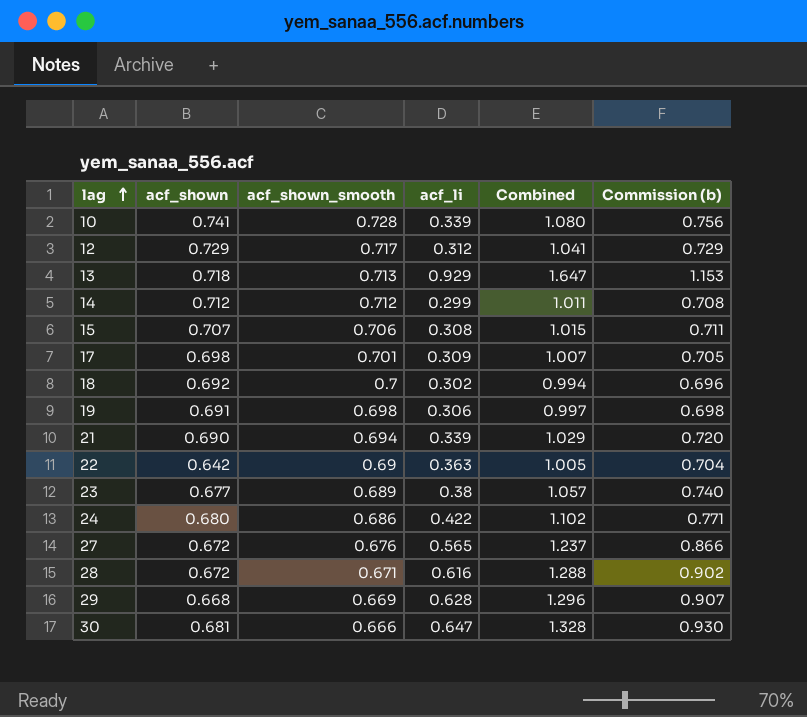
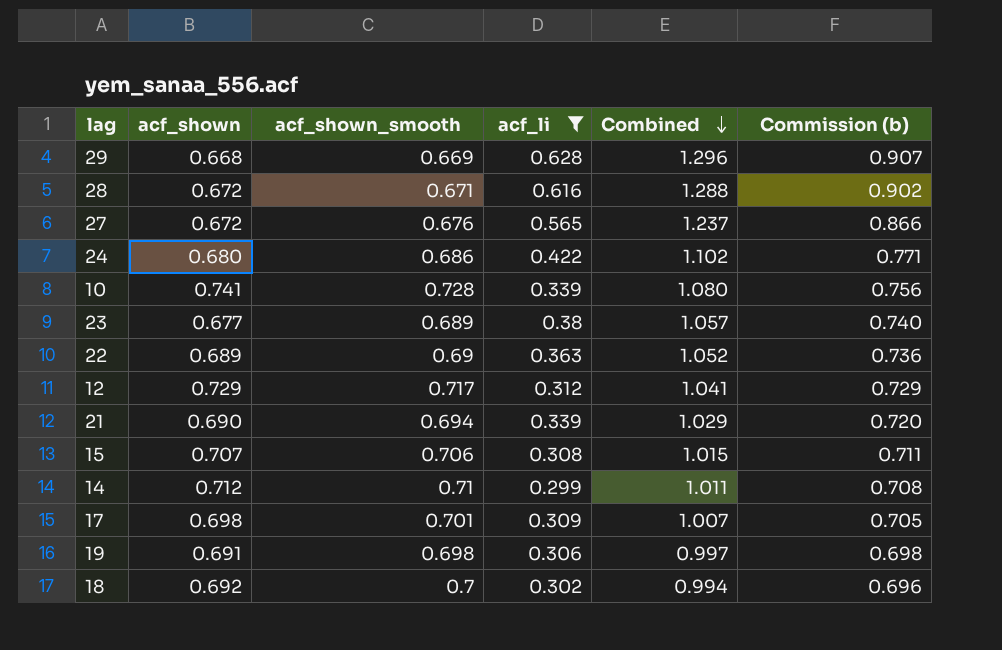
filter: none -> acf_li <= 0.628
row order: lag ascending -> Combined descending
22 | acf_shown: 0.642 -> 0.689
22 | Combined: 1.005 -> 1.052
22 | Commission (b): 0.704 -> 0.736
14 | acf_shown_smooth: 0.712 -> 0.71

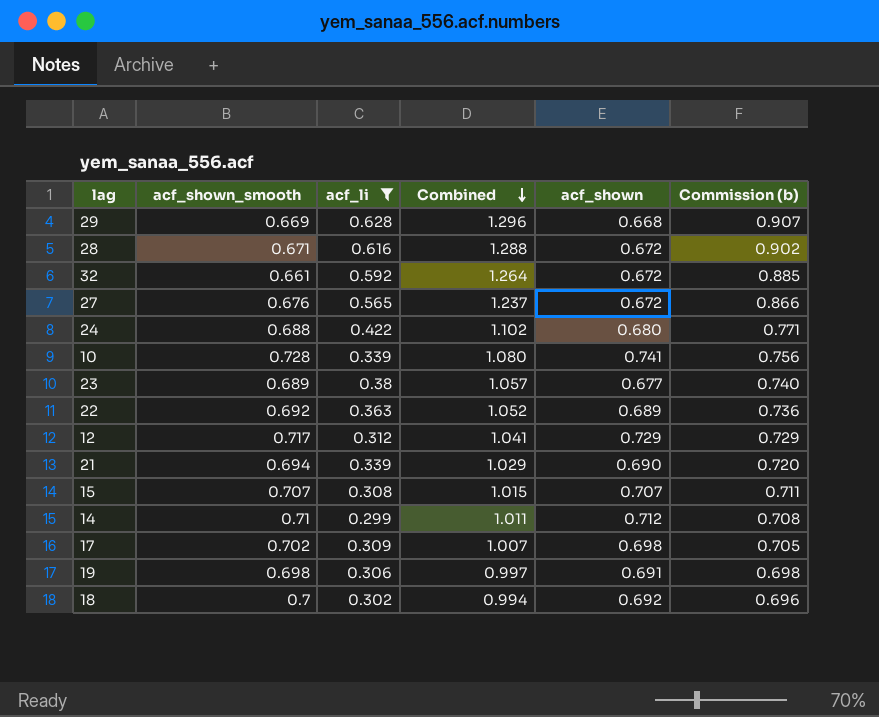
column acf_shown | position: 2 -> 5
row 32: none -> 0.661 | 0.592 | 1.264 | 0.672 | 0.885
24 | acf_shown_smooth: 0.686 -> 0.688
22 | acf_shown_smooth: 0.69 -> 0.692
15 | acf_shown_smooth: 0.706 -> 0.707
17 | acf_shown_smooth: 0.701 -> 0.702

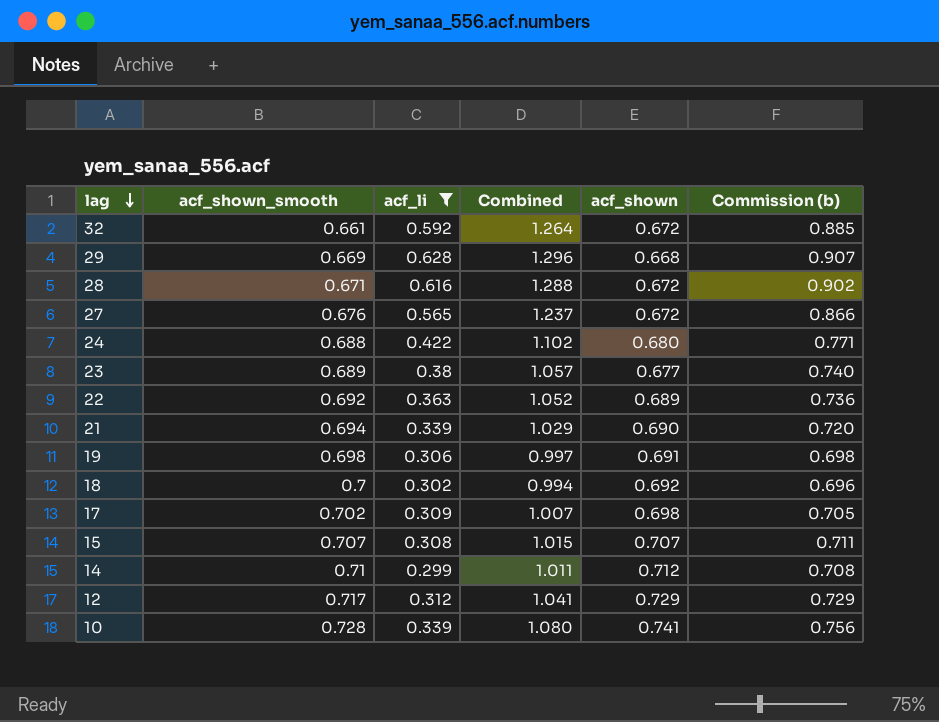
row order: Combined descending -> lag descending

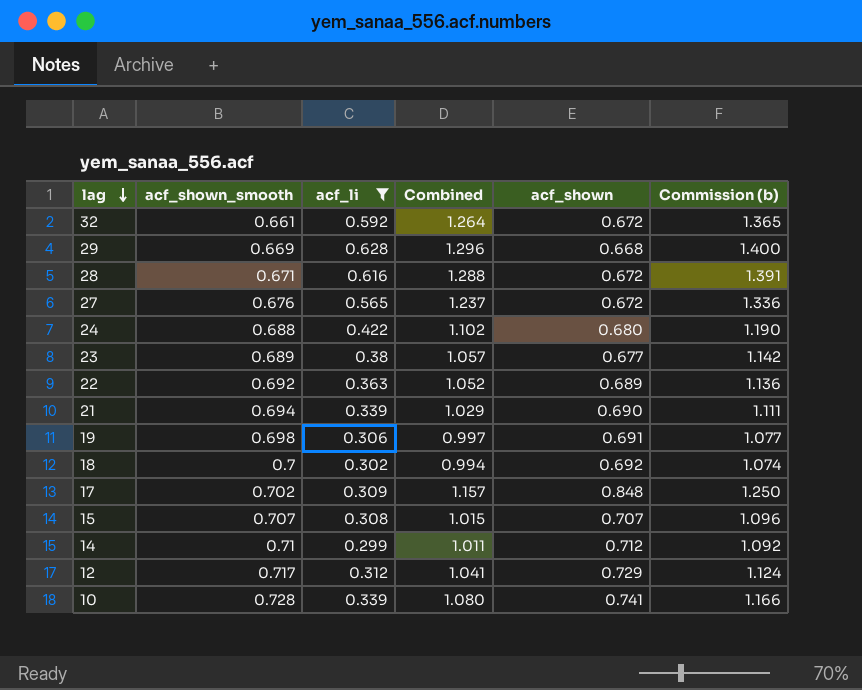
column Commission (b) | formula: [Combined] * 0.7 -> [Combined] * 1.08
17 | Combined: 1.007 -> 1.157
17 | acf_shown: 0.698 -> 0.848

